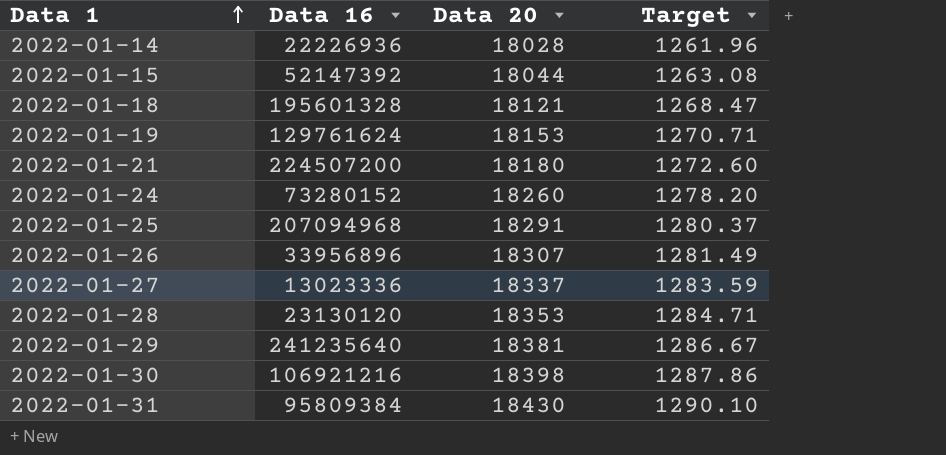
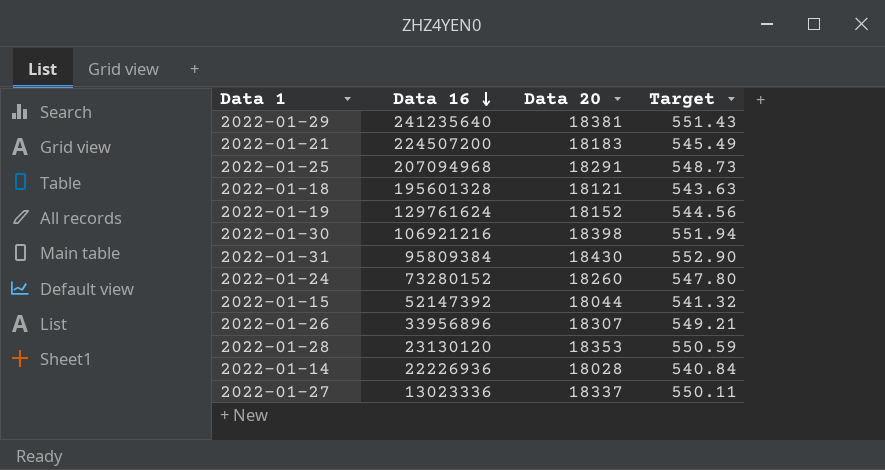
row order: Data 1 ascending -> Data 16 descending
column Target | formula: [Data 20] * 0.07 -> [Data 20] * 0.03
2022-01-21 | Data 20: 18180 -> 18183
2022-01-19 | Data 20: 18153 -> 18152

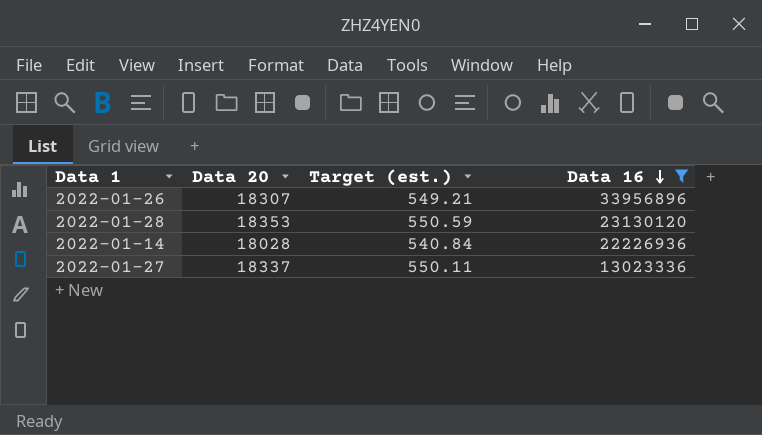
filter: none -> Data 16 <= 33956896
column name: Target -> Target (est.)
column Data 16 | position: 2 -> 4

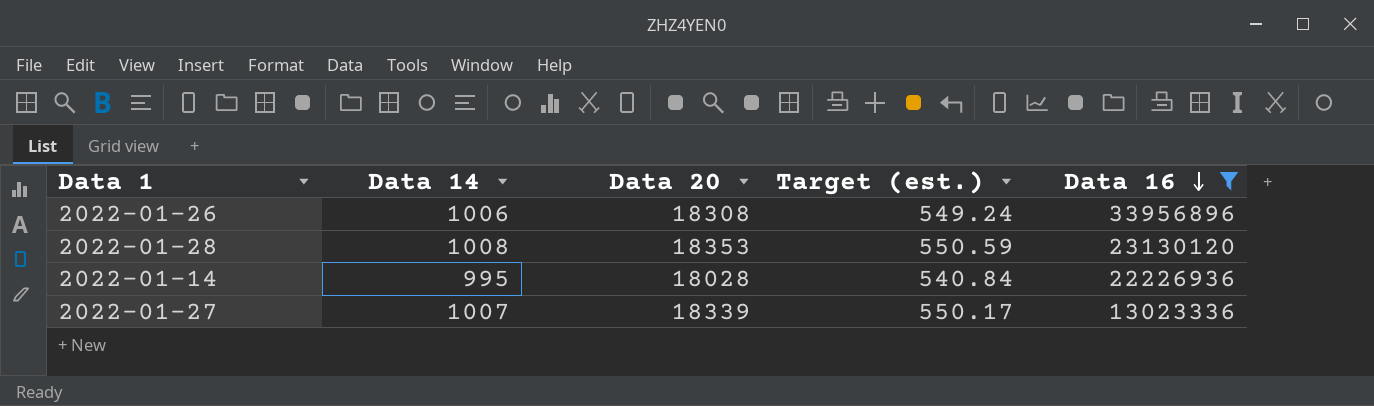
column Data 14 | position: none -> 2
2022-01-26 | Data 20: 18307 -> 18308
2022-01-26 | Target (est.): 549.21 -> 549.24
2022-01-27 | Data 20: 18337 -> 18339
2022-01-27 | Target (est.): 550.11 -> 550.17

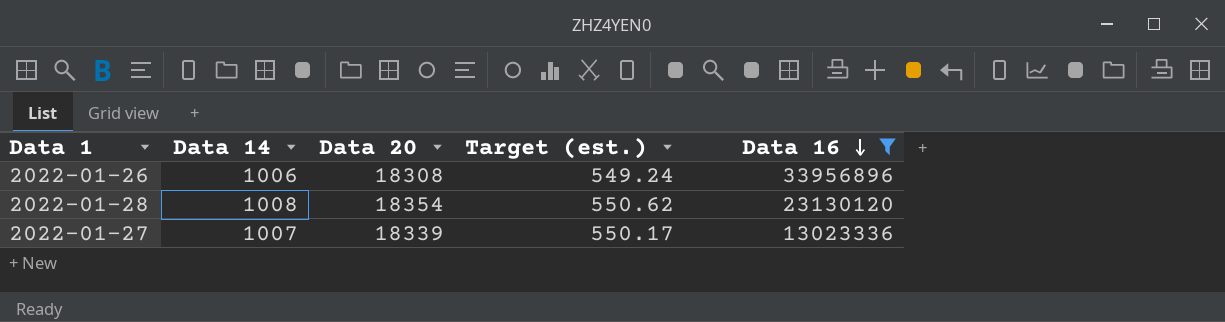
row 2022-01-14: 995 | 18028 | 540.84 | 22226936 -> none
2022-01-28 | Data 20: 18353 -> 18354
2022-01-28 | Target (est.): 550.59 -> 550.62

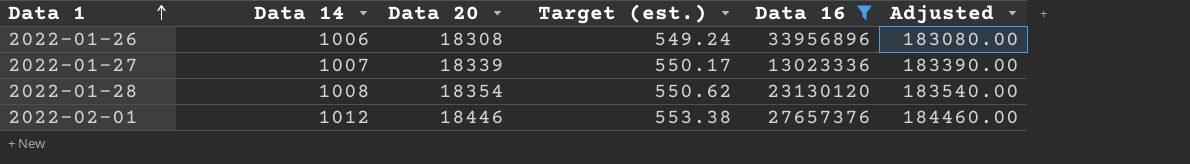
row order: Data 16 descending -> Data 1 ascending
column Adjusted | formula: none -> [Data 20] * 10
row 2022-02-01: none -> 1012 | 18446 | 553.38 | 27657376 | 184460.00

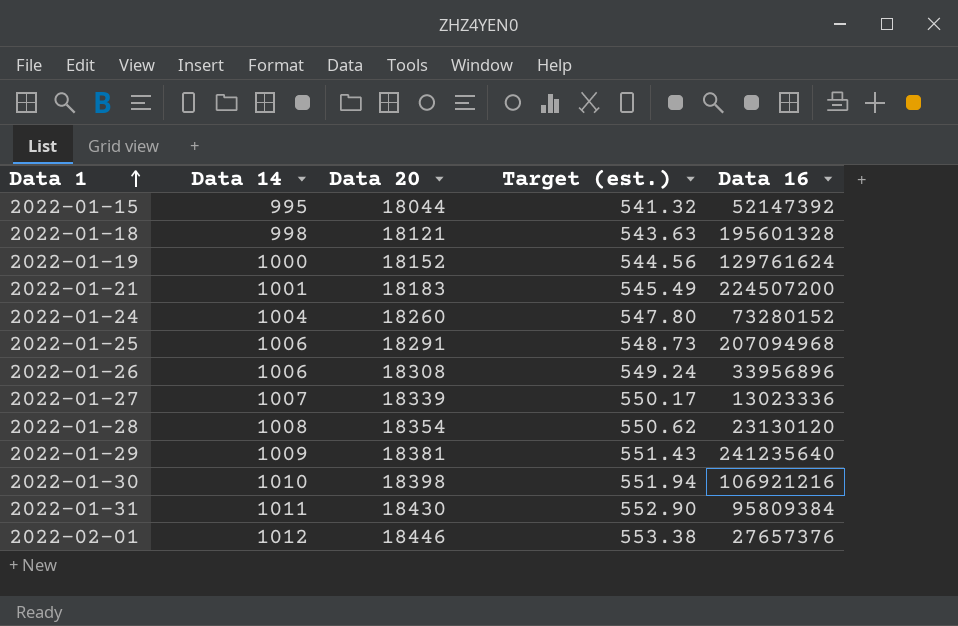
filter: Data 16 <= 33956896 -> none
column Adjusted | formula: [Data 20] * 10 -> none

